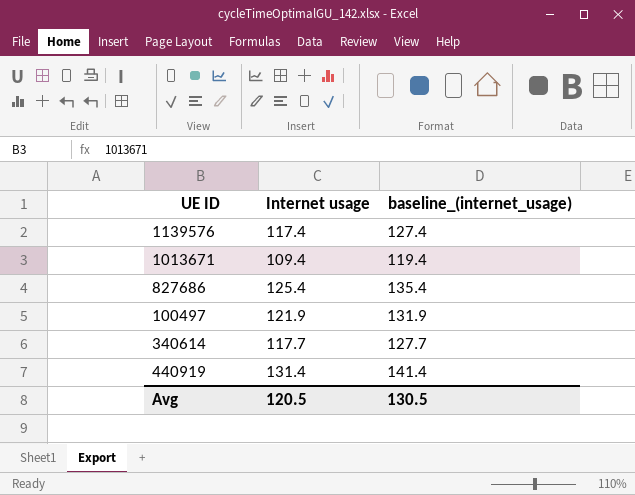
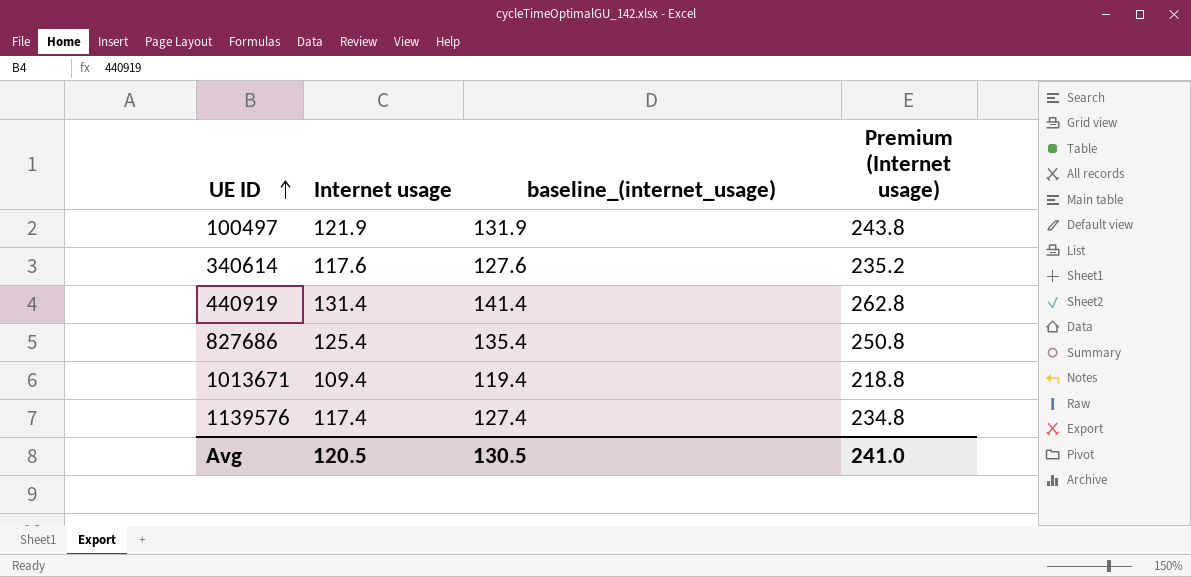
row order: none -> UE ID ascending
column Premium (Internet usage) | formula: none -> [Internet usage] * 2
340614 | Internet usage: 117.7 -> 117.6
340614 | baseline_(internet_usage): 127.7 -> 127.6

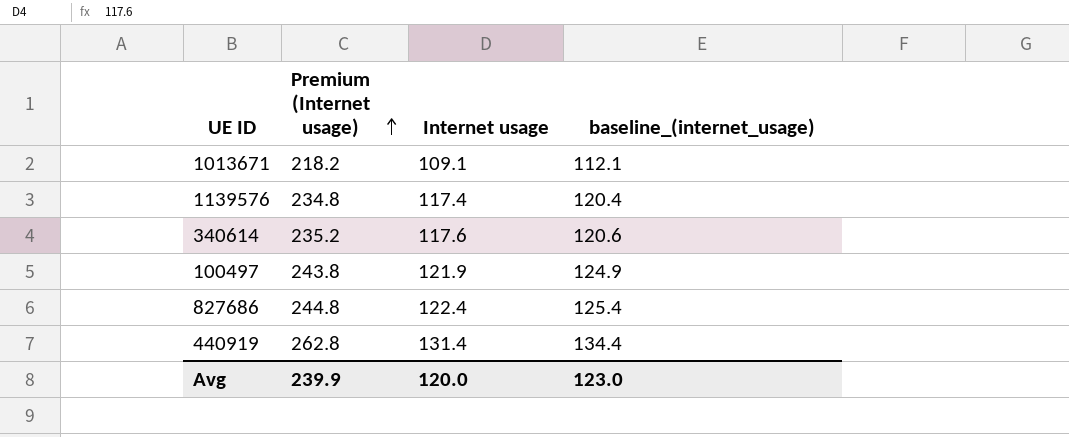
row order: UE ID ascending -> Premium (Internet usage) ascending
column Premium (Internet usage) | position: 4 -> 2
column baseline_(internet_usage) | formula: [Internet usage] + 10 -> [Internet usage] + 3
1013671 | Premium (Internet usage): 218.8 -> 218.2
1013671 | Internet usage: 109.4 -> 109.1
827686 | Premium (Internet usage): 250.8 -> 244.8
827686 | Internet usage: 125.4 -> 122.4
Avg | Premium (Internet usage): 241.0 -> 239.9
Avg | Internet usage: 120.5 -> 120.0
Avg | baseline_(internet_usage): 130.5 -> 123.0

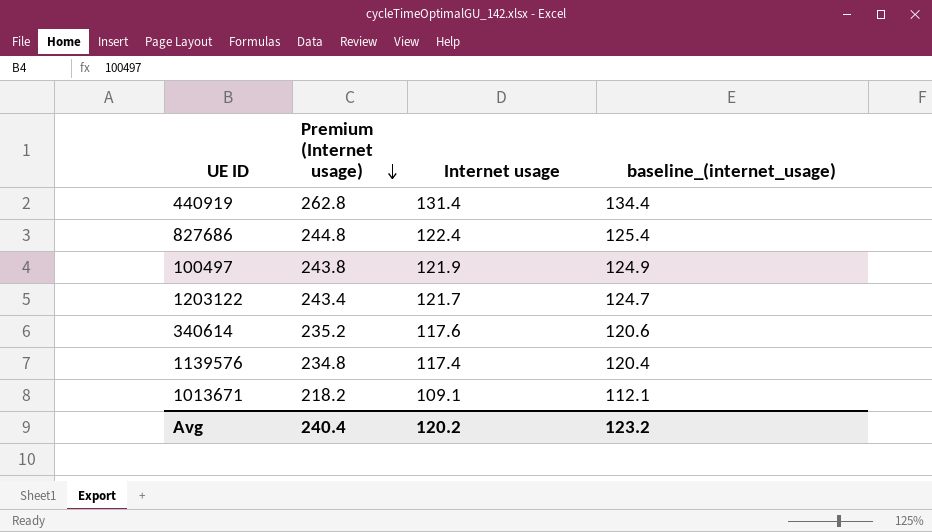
row order: Premium (Internet usage) ascending -> Premium (Internet usage) descending
row 1203122: none -> 243.4 | 121.7 | 124.7
Avg | Premium (Internet usage): 239.9 -> 240.4
Avg | Internet usage: 120.0 -> 120.2
Avg | baseline_(internet_usage): 123.0 -> 123.2

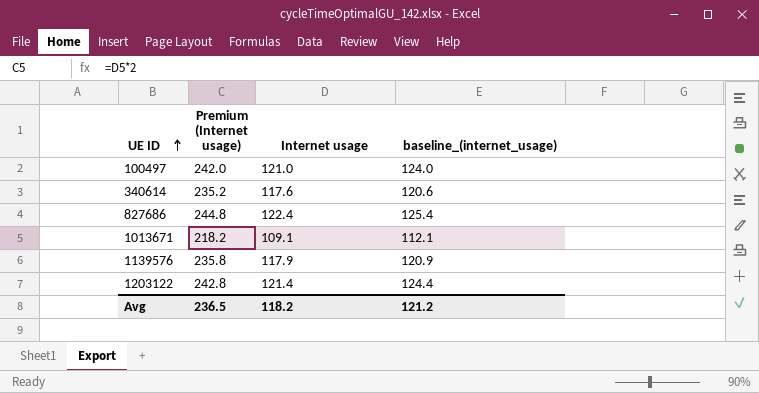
row order: Premium (Internet usage) descending -> UE ID ascending
row 440919: 262.8 | 131.4 | 134.4 -> none
100497 | Premium (Internet usage): 243.8 -> 242.0
100497 | Internet usage: 121.9 -> 121.0
100497 | baseline_(internet_usage): 124.9 -> 124.0
1139576 | Premium (Internet usage): 234.8 -> 235.8
1139576 | Internet usage: 117.4 -> 117.9
1139576 | baseline_(internet_usage): 120.4 -> 120.9
1203122 | Premium (Internet usage): 243.4 -> 242.8
1203122 | Internet usage: 121.7 -> 121.4
1203122 | baseline_(internet_usage): 124.7 -> 124.4
Avg | Premium (Internet usage): 240.4 -> 236.5
Avg | Internet usage: 120.2 -> 118.2
Avg | baseline_(internet_usage): 123.2 -> 121.2

